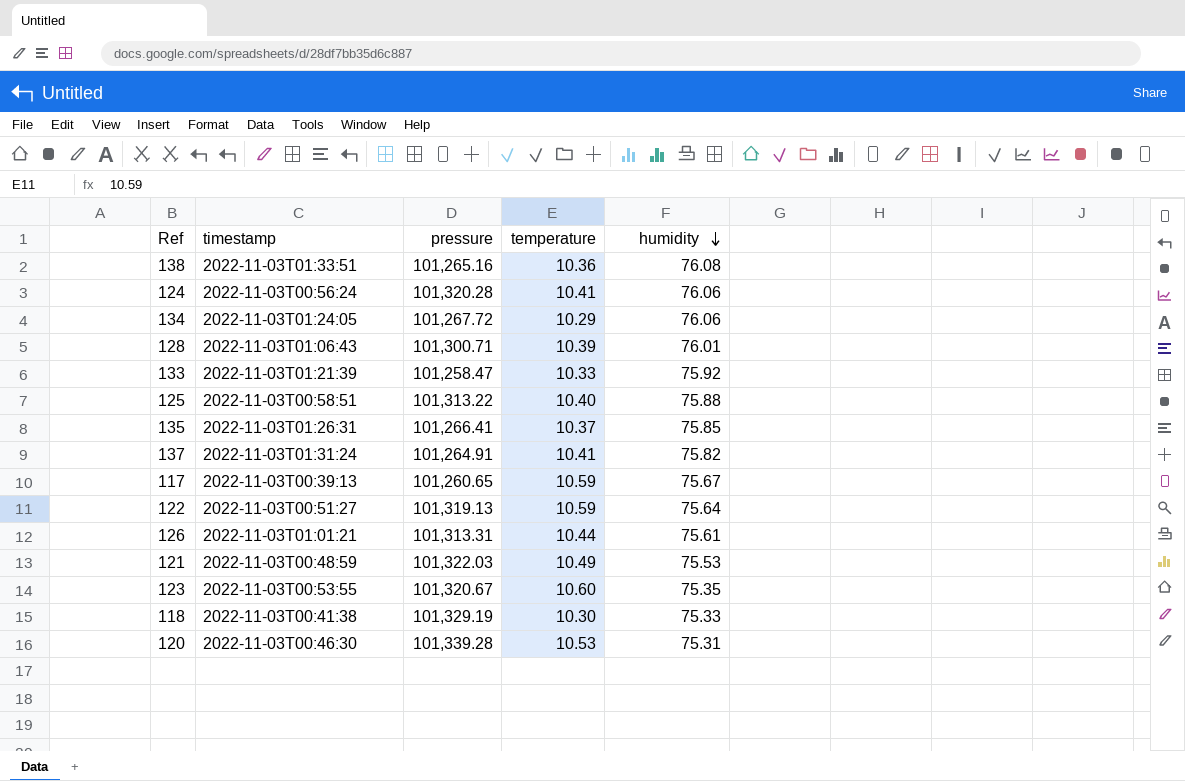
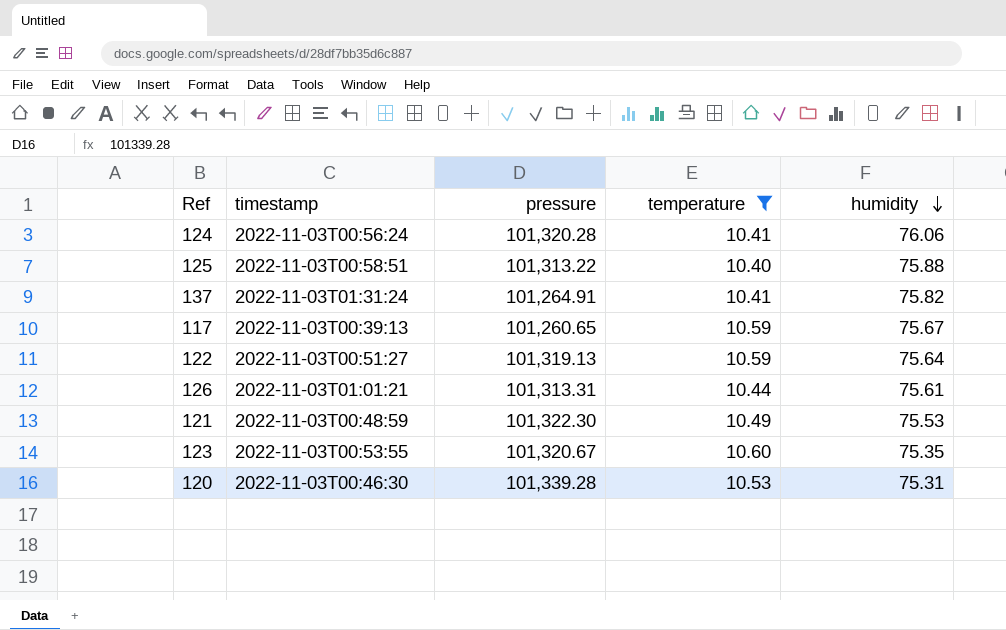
filter: none -> temperature >= 10.40
121 | pressure: 101,322.03 -> 101,322.30

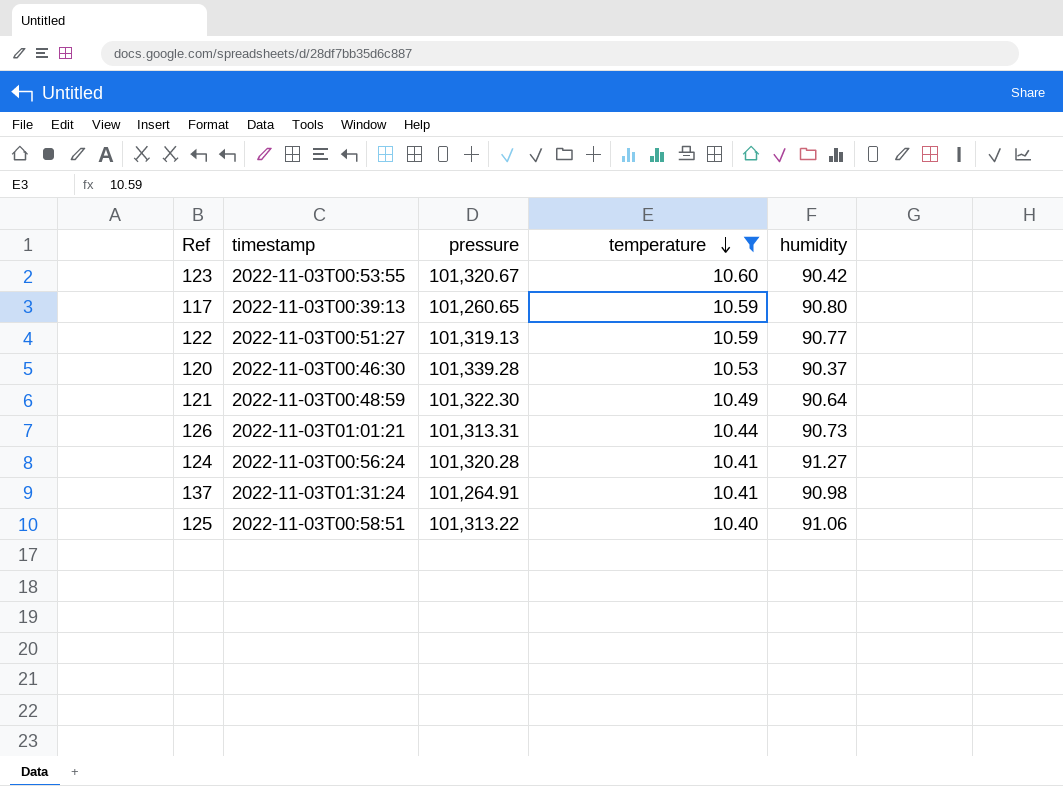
row order: humidity descending -> temperature descending
123 | humidity: 75.35 -> 90.42
117 | humidity: 75.67 -> 90.80
122 | humidity: 75.64 -> 90.77
120 | humidity: 75.31 -> 90.37
121 | humidity: 75.53 -> 90.64
126 | humidity: 75.61 -> 90.73
124 | humidity: 76.06 -> 91.27
137 | humidity: 75.82 -> 90.98
125 | humidity: 75.88 -> 91.06

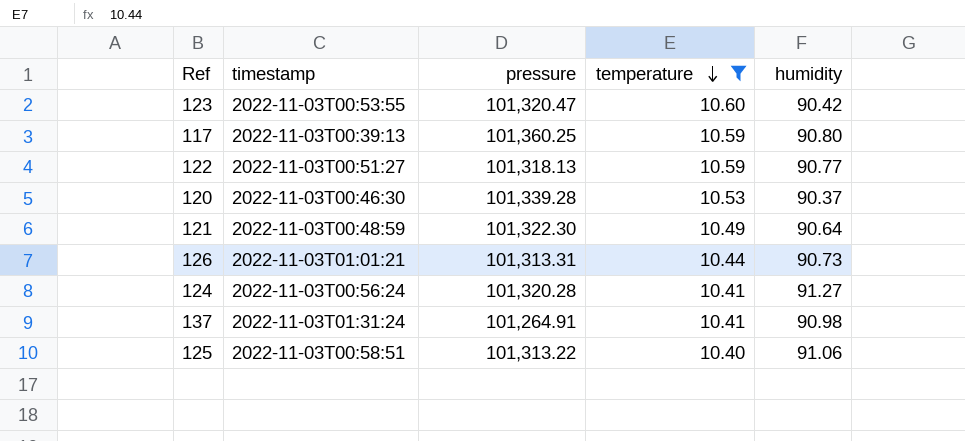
123 | pressure: 101,320.67 -> 101,320.47
117 | pressure: 101,260.65 -> 101,360.25
122 | pressure: 101,319.13 -> 101,318.13

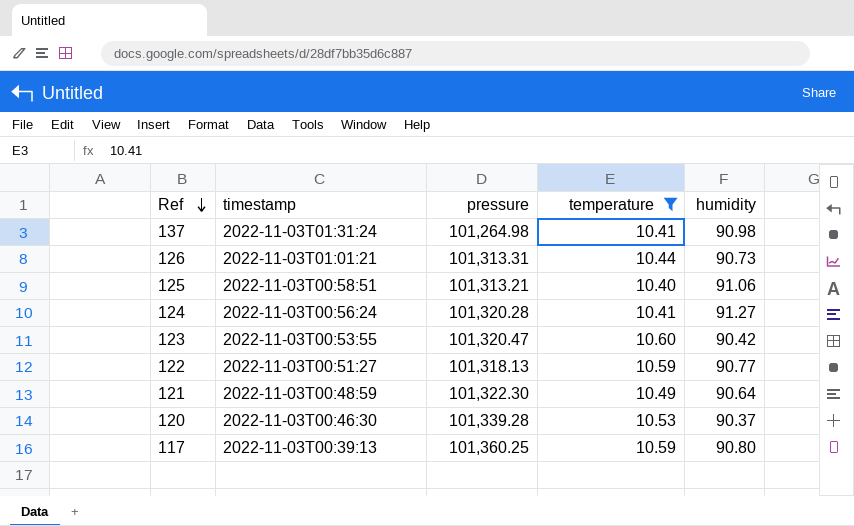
row order: temperature descending -> Ref descending
137 | pressure: 101,264.91 -> 101,264.98
125 | pressure: 101,313.22 -> 101,313.21

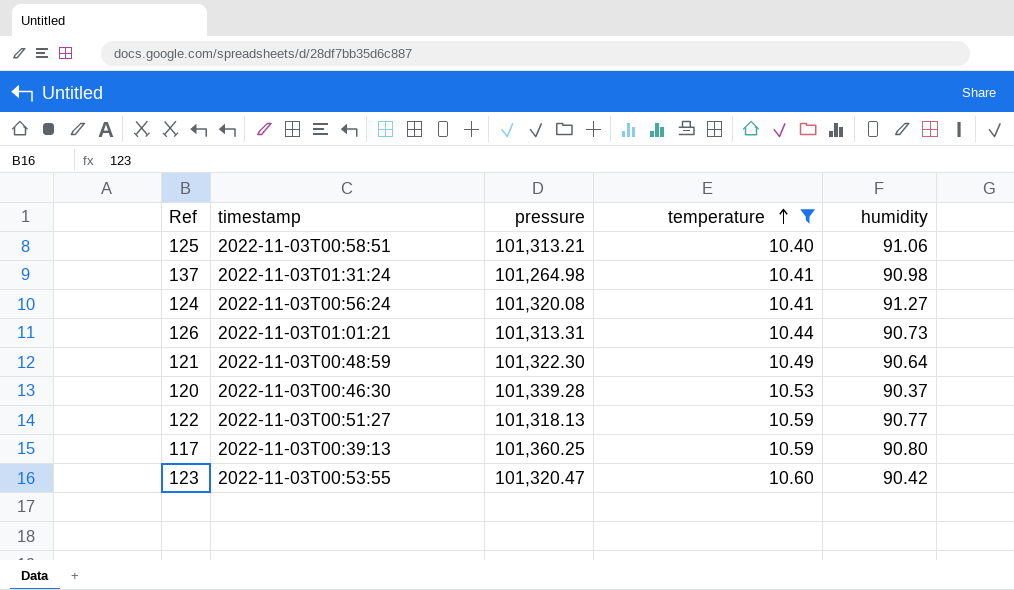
row order: Ref descending -> temperature ascending
124 | pressure: 101,320.28 -> 101,320.08

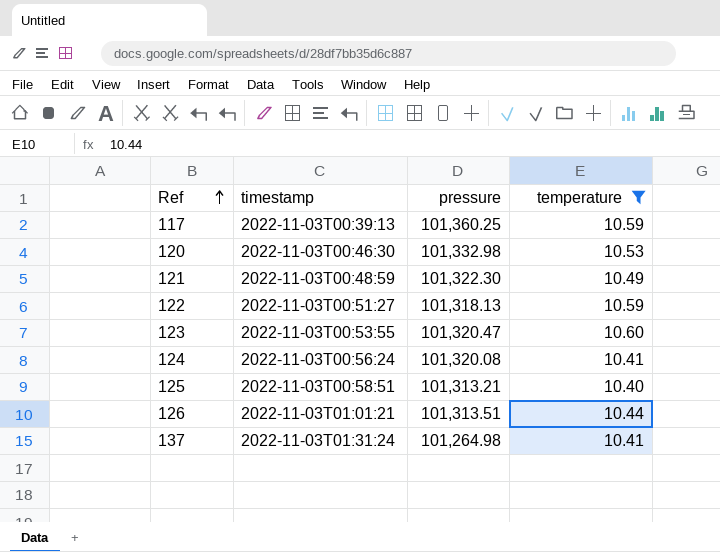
row order: temperature ascending -> Ref ascending
column humidity | position: 5 -> none
120 | pressure: 101,339.28 -> 101,332.98
126 | pressure: 101,313.31 -> 101,313.51

